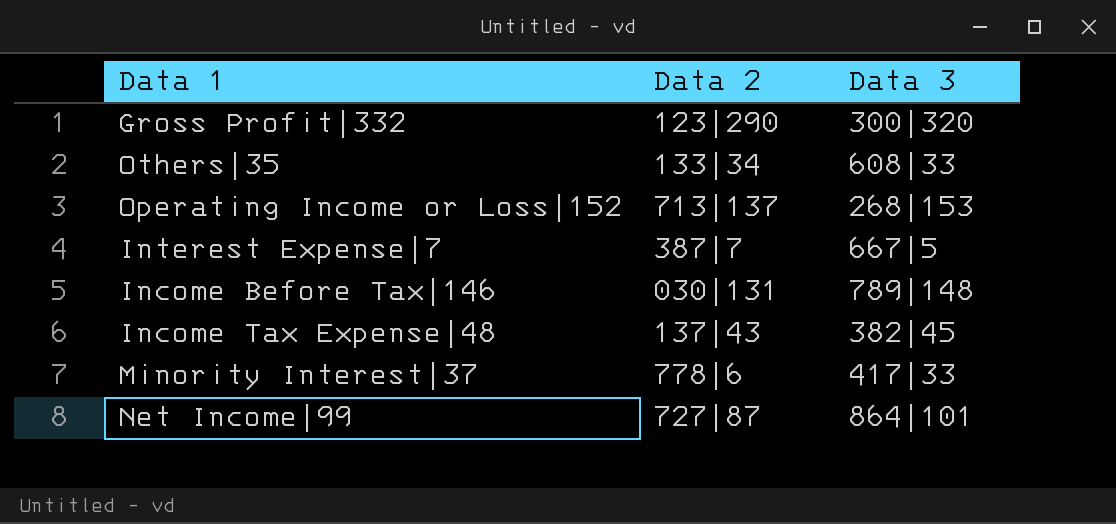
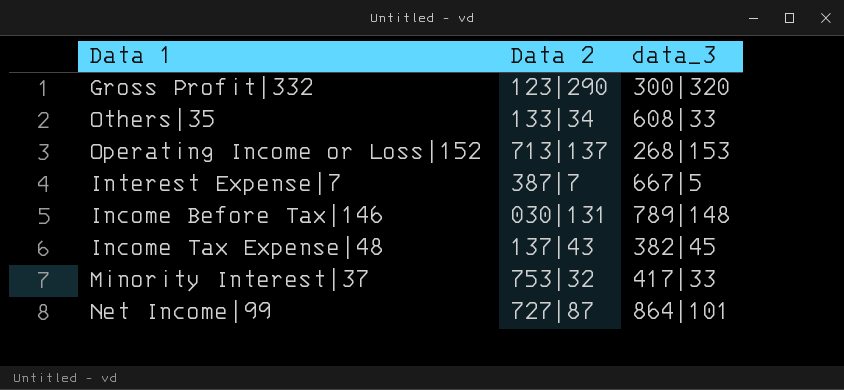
column name: Data 3 -> data_3
Minority Interest|37 | Data 2: 778|6 -> 753|32

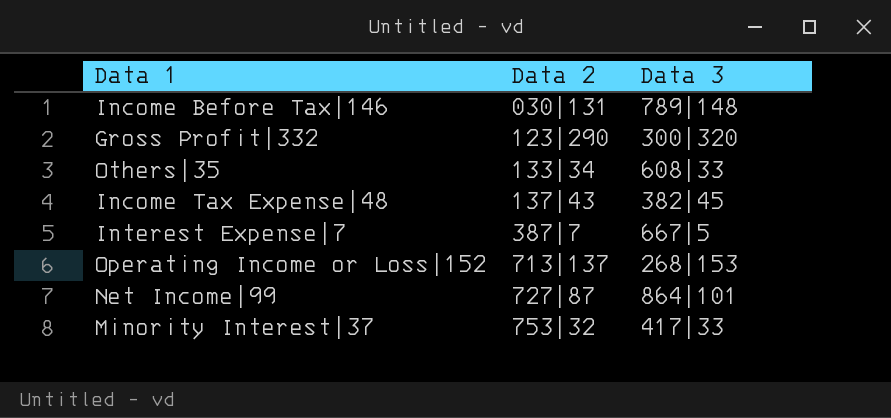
row order: none -> Data 2 ascending
column name: data_3 -> Data 3

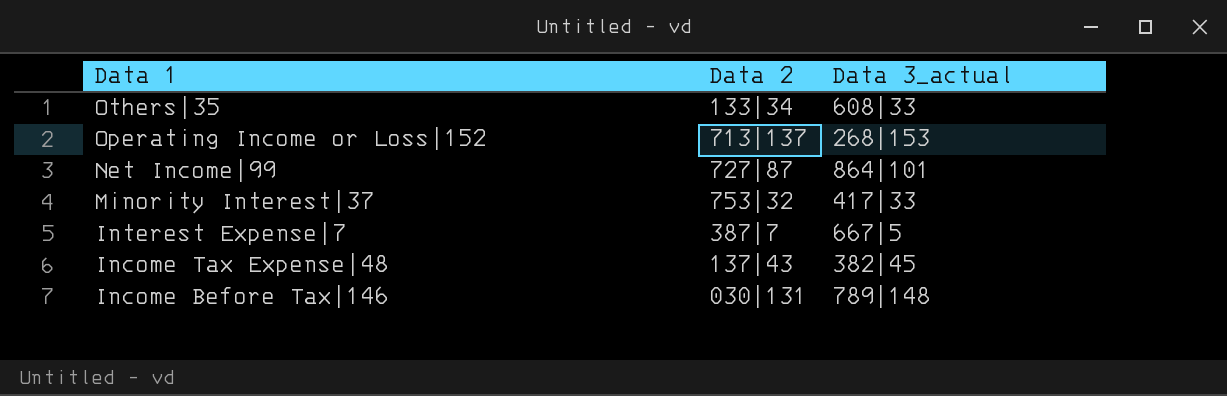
row order: Data 2 ascending -> Data 1 descending
column name: Data 3 -> Data 3_actual
row Gross Profit|332: 123|290 | 300|320 -> none

